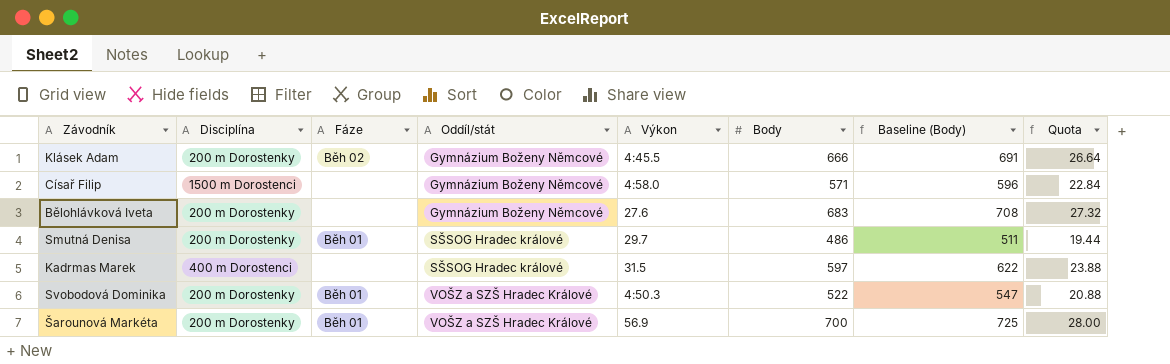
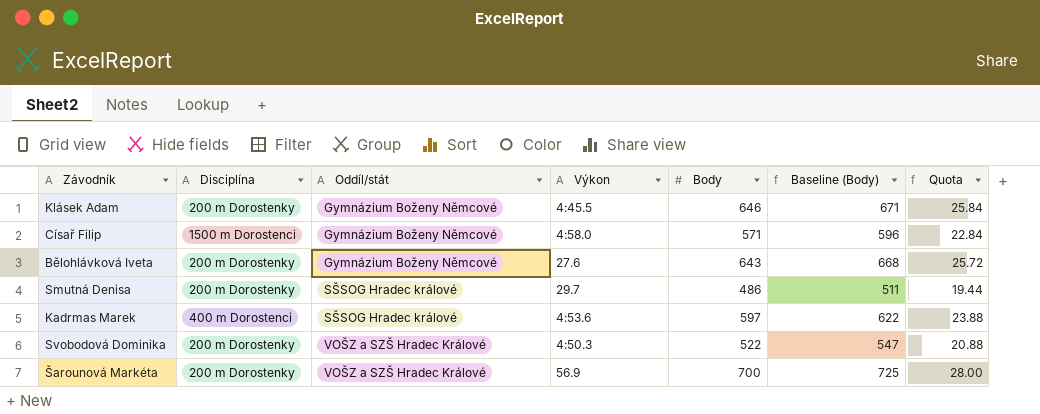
column Fáze | position: 3 -> none
Klásek Adam | Body: 666 -> 646
Klásek Adam | Baseline (Body): 691 -> 671
Klásek Adam | Quota: 26.64 -> 25.84
Bělohlávková Iveta | Body: 683 -> 643
Bělohlávková Iveta | Baseline (Body): 708 -> 668
Bělohlávková Iveta | Quota: 27.32 -> 25.72
Kadrmas Marek | Výkon: 31.5 -> 4:53.6

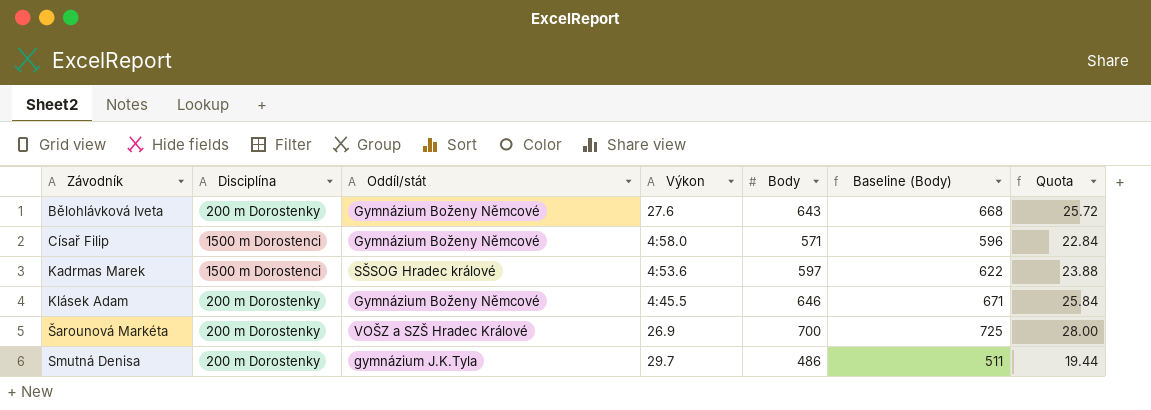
row order: Oddíl/stát ascending -> Závodník ascending
row Svobodová Dominika: 200 m Dorostenky | VOŠZ a SZŠ Hradec Králové | 4:50.3 | 522 | 547 | 20.88 -> none
Kadrmas Marek | Disciplína: 400 m Dorostenci -> 1500 m Dorostenci
Šarounová Markéta | Výkon: 56.9 -> 26.9
Smutná Denisa | Oddíl/stát: SŠSOG Hradec králové -> gymnázium J.K.Tyla

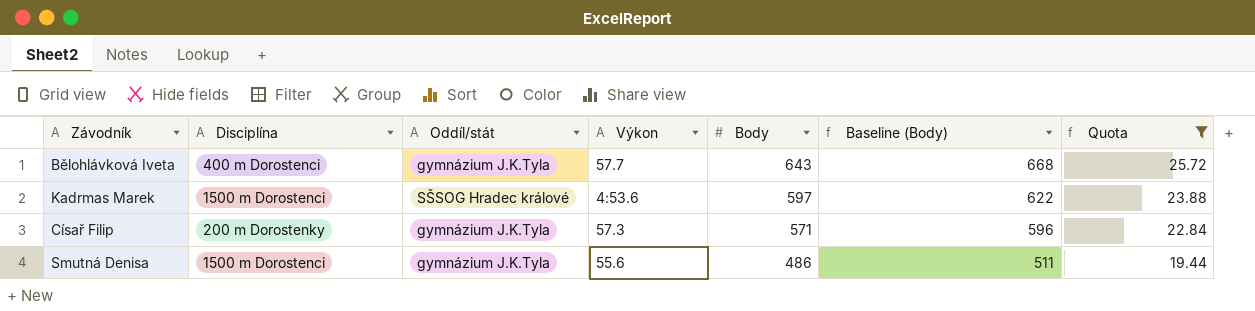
filter: none -> Quota <= 25.72
row order: Závodník ascending -> Body descending
Bělohlávková Iveta | Disciplína: 200 m Dorostenky -> 400 m Dorostenci
Bělohlávková Iveta | Oddíl/stát: Gymnázium Boženy Němcové -> gymnázium J.K.Tyla
Bělohlávková Iveta | Výkon: 27.6 -> 57.7
Císař Filip | Disciplína: 1500 m Dorostenci -> 200 m Dorostenky
Císař Filip | Oddíl/stát: Gymnázium Boženy Němcové -> gymnázium J.K.Tyla
Císař Filip | Výkon: 4:58.0 -> 57.3
Smutná Denisa | Disciplína: 200 m Dorostenky -> 1500 m Dorostenci
Smutná Denisa | Výkon: 29.7 -> 55.6

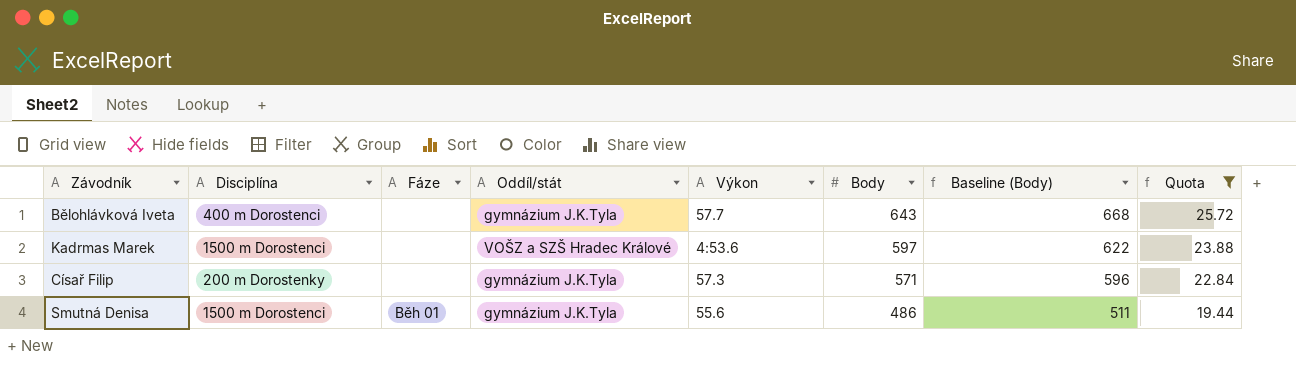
column Fáze | position: none -> 3
Kadrmas Marek | Oddíl/stát: SŠSOG Hradec králové -> VOŠZ a SZŠ Hradec Králové

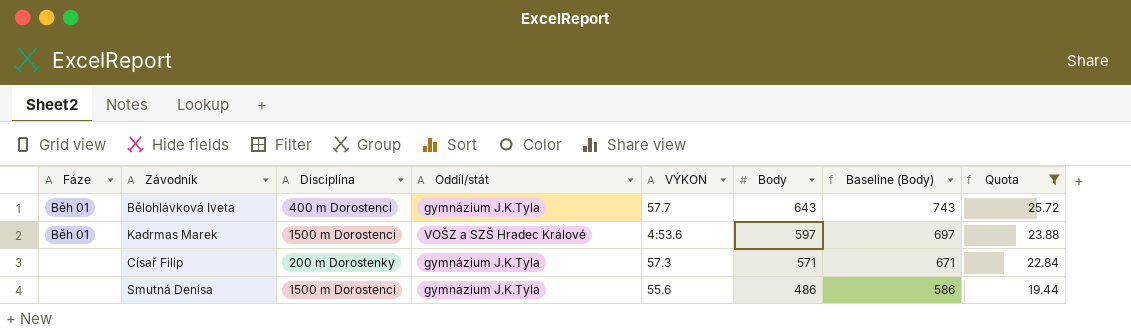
column Fáze | position: 3 -> 1
column name: Výkon -> VÝKON
column Baseline (Body) | formula: [Body] + 25 -> [Body] + 100
Bělohlávková Iveta | Fáze: none -> Běh 01
Kadrmas Marek | Fáze: none -> Běh 01
Smutná Denisa | Fáze: Běh 01 -> none

